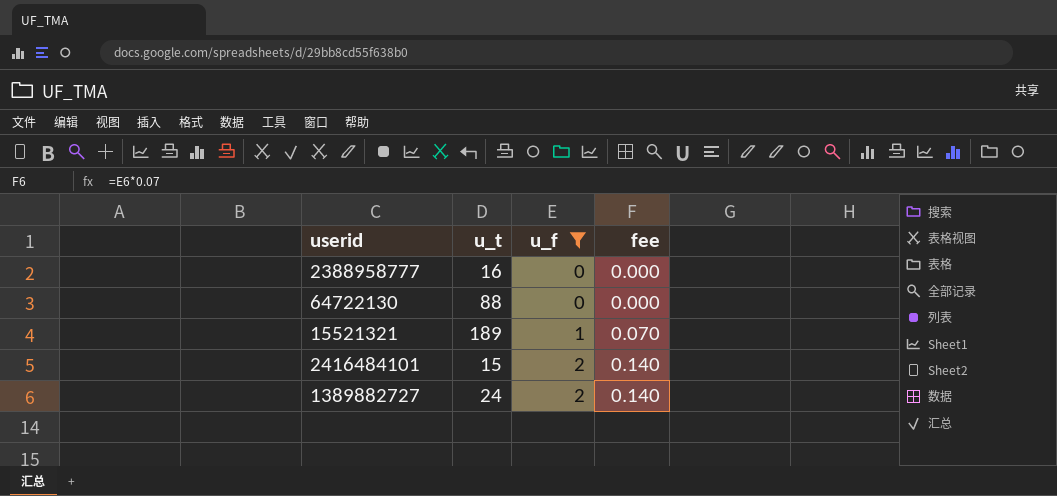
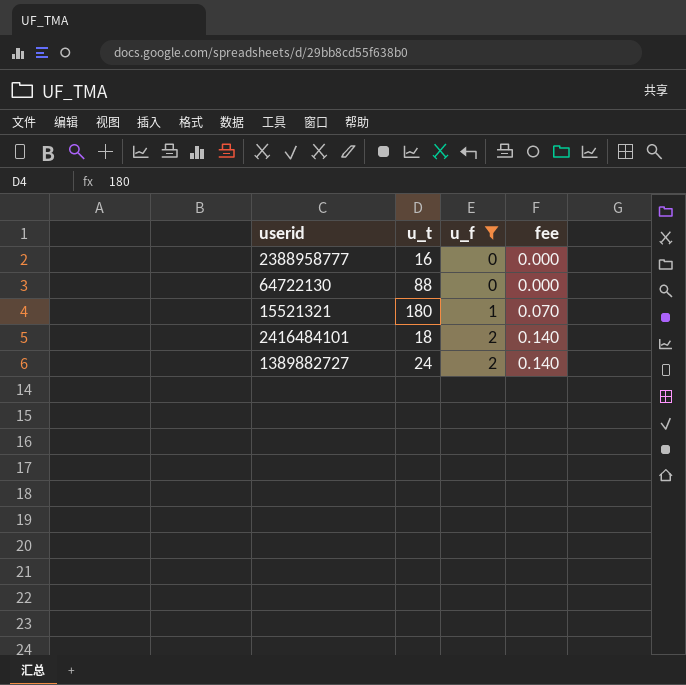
15521321 | u_t: 189 -> 180
2416484101 | u_t: 15 -> 18

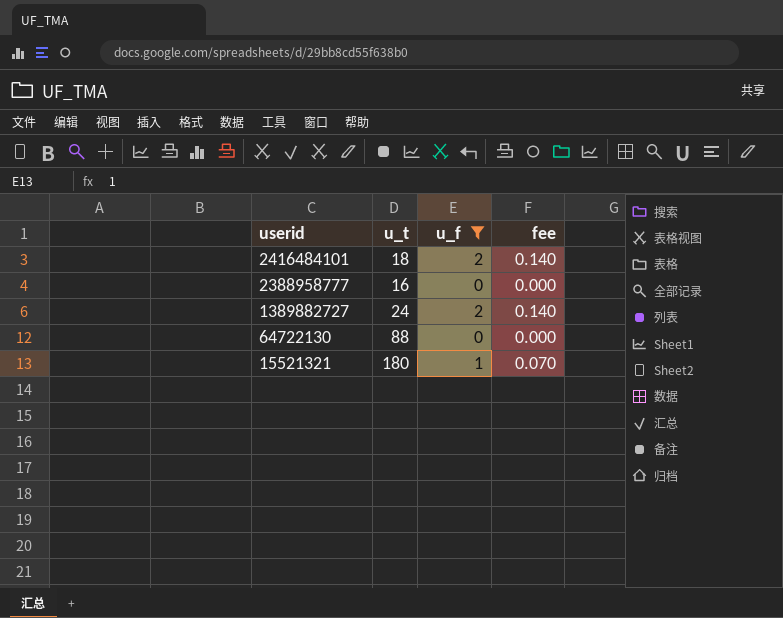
row order: u_f ascending -> userid descending

